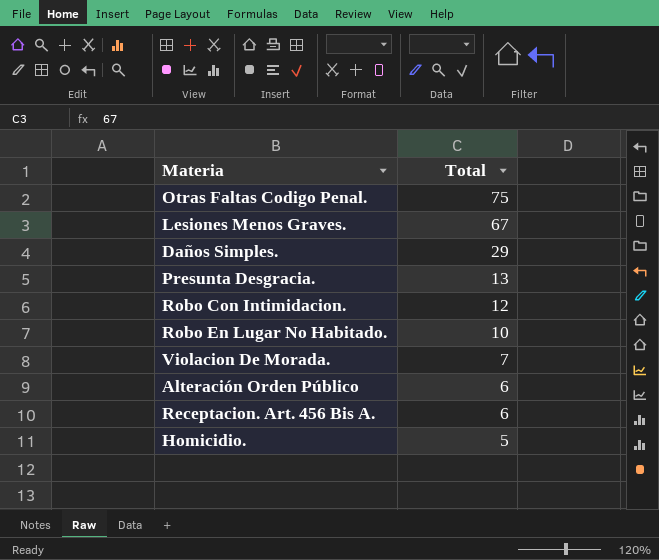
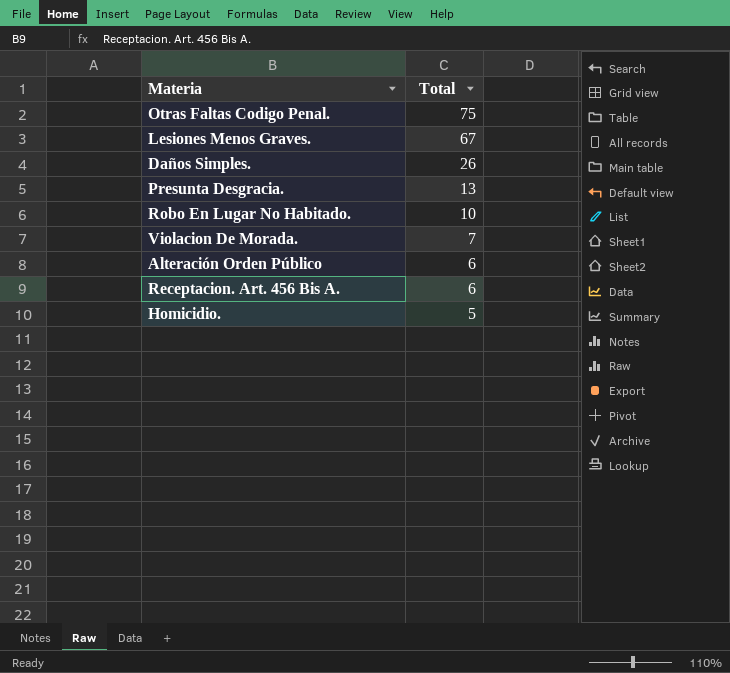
row Robo Con Intimidacion.: 12 -> none
Daños Simples. | Total: 29 -> 26

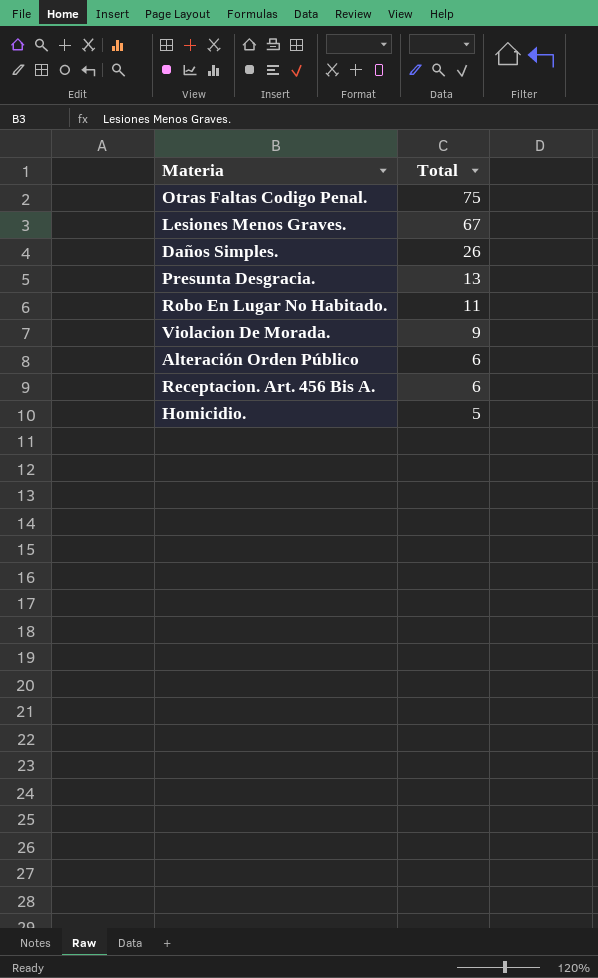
Robo En Lugar No Habitado. | Total: 10 -> 11
Violacion De Morada. | Total: 7 -> 9

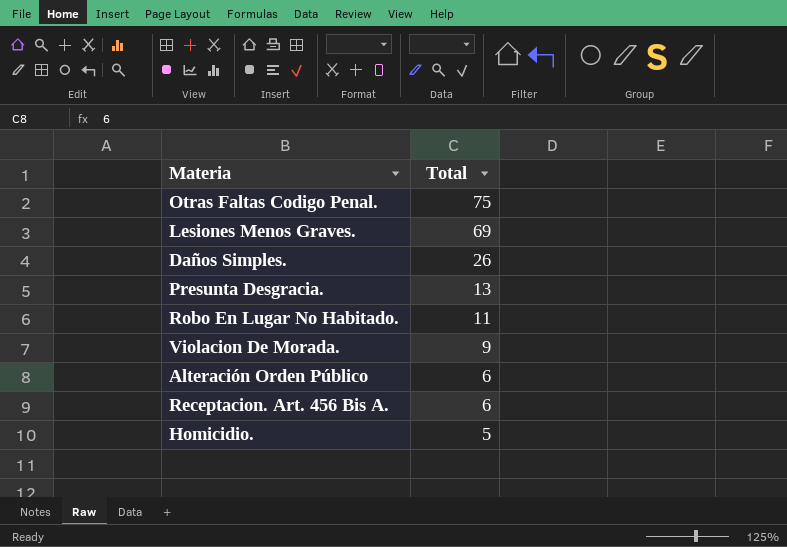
Lesiones Menos Graves. | Total: 67 -> 69

